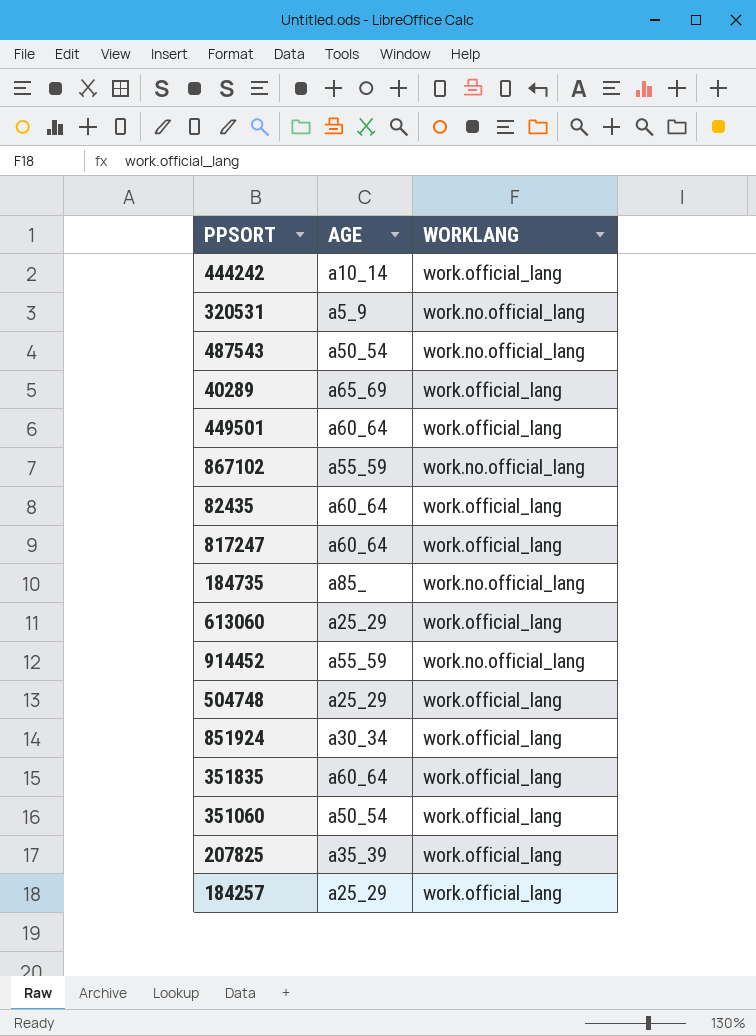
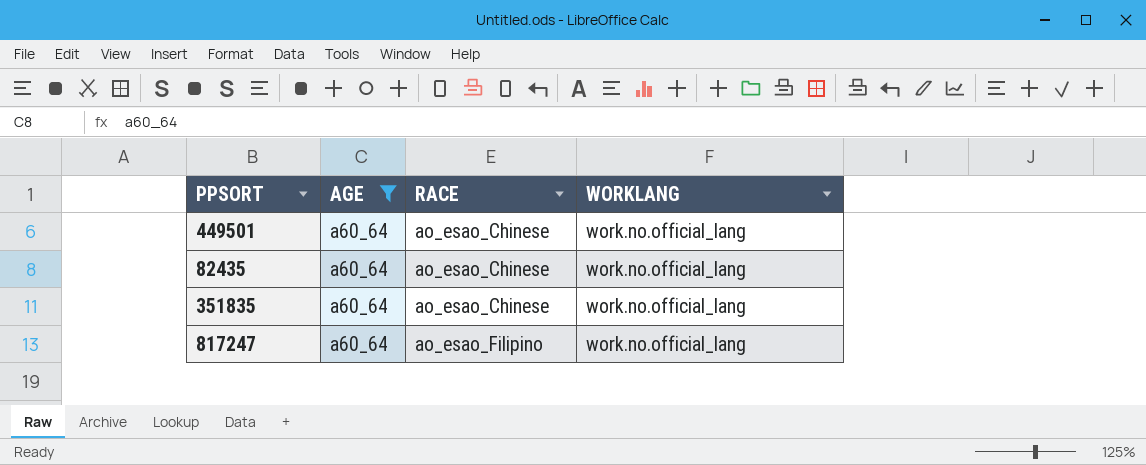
filter: none -> AGE = a60_64
row order: none -> RACE ascending
column RACE | position: none -> 3
449501 | WORKLANG: work.official_lang -> work.no.official_lang
82435 | WORKLANG: work.official_lang -> work.no.official_lang
351835 | WORKLANG: work.official_lang -> work.no.official_lang
817247 | WORKLANG: work.official_lang -> work.no.official_lang

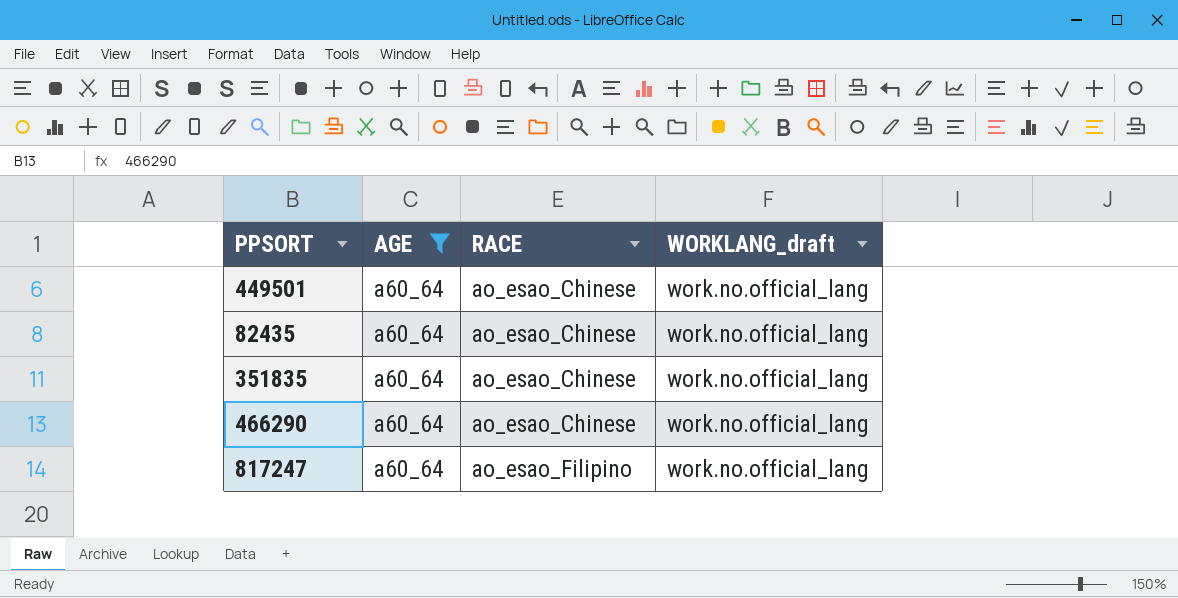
column name: WORKLANG -> WORKLANG_draft
row 466290: none -> a60_64 | ao_esao_Chinese | work.no.official_lang

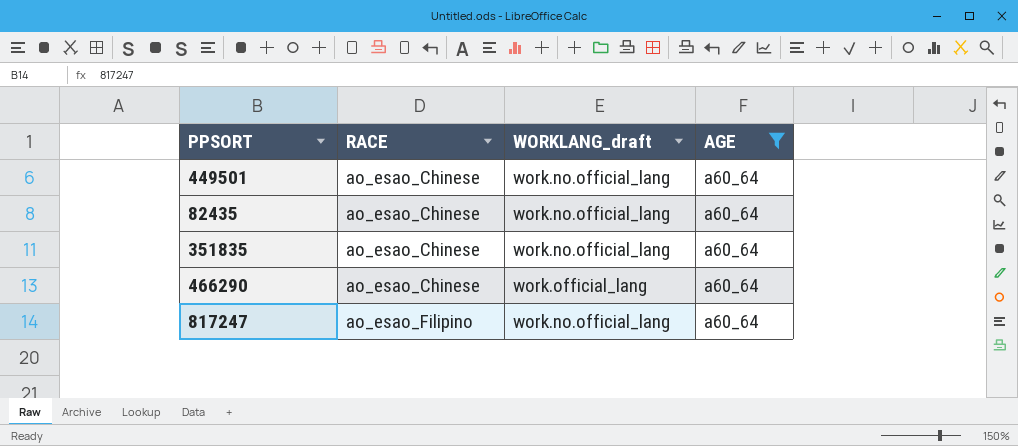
column AGE | position: 2 -> 4
466290 | WORKLANG_draft: work.no.official_lang -> work.official_lang

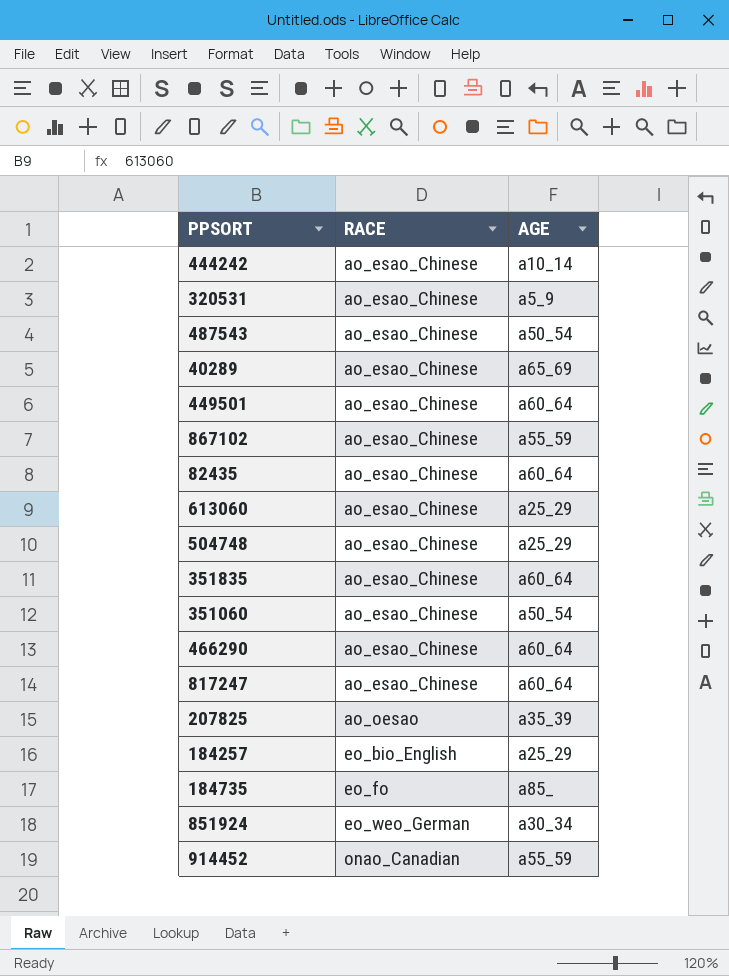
filter: AGE = a60_64 -> none
column WORKLANG_draft | position: 3 -> none
817247 | RACE: ao_esao_Filipino -> ao_esao_Chinese

